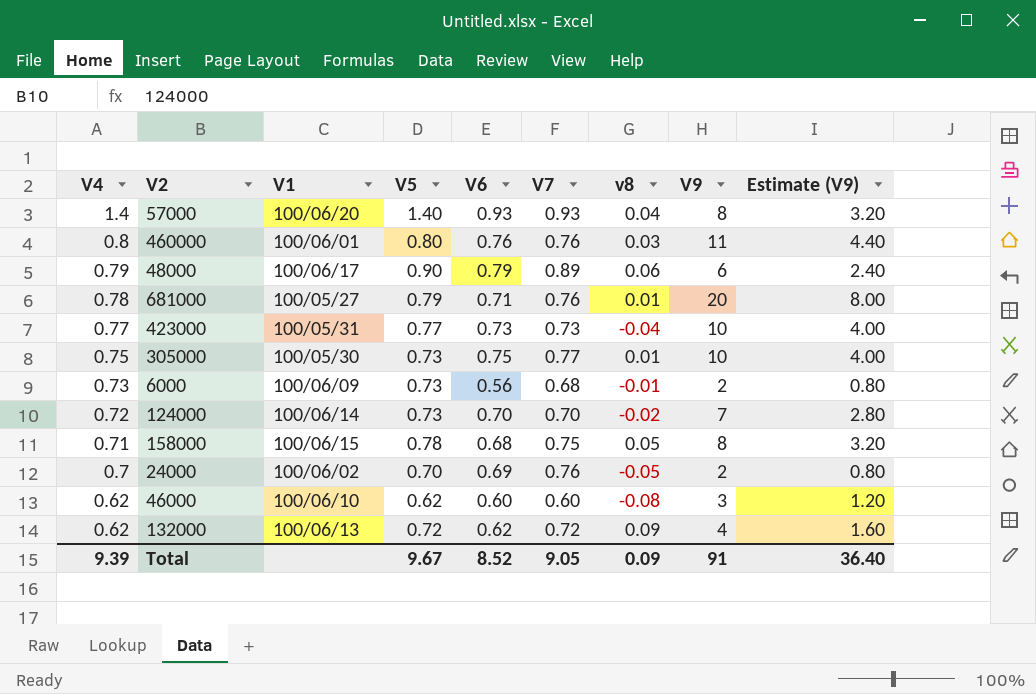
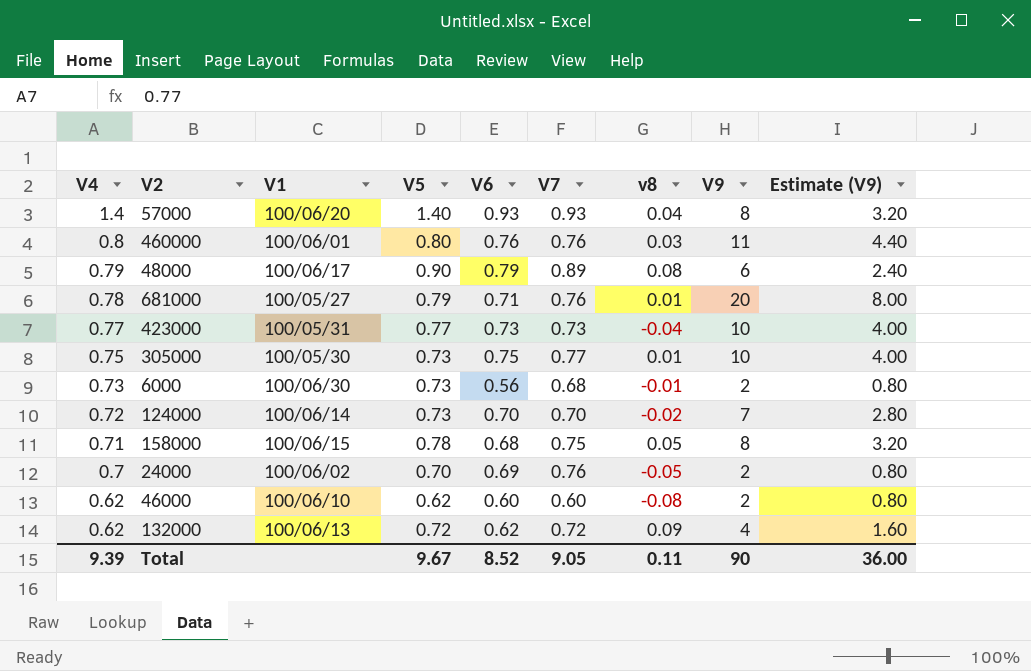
48000 | v8: 0.06 -> 0.08
6000 | V1: 100/06/09 -> 100/06/30
46000 | V9: 3 -> 2
46000 | Estimate (V9): 1.20 -> 0.80
Total | v8: 0.09 -> 0.11
Total | V9: 91 -> 90
Total | Estimate (V9): 36.40 -> 36.00

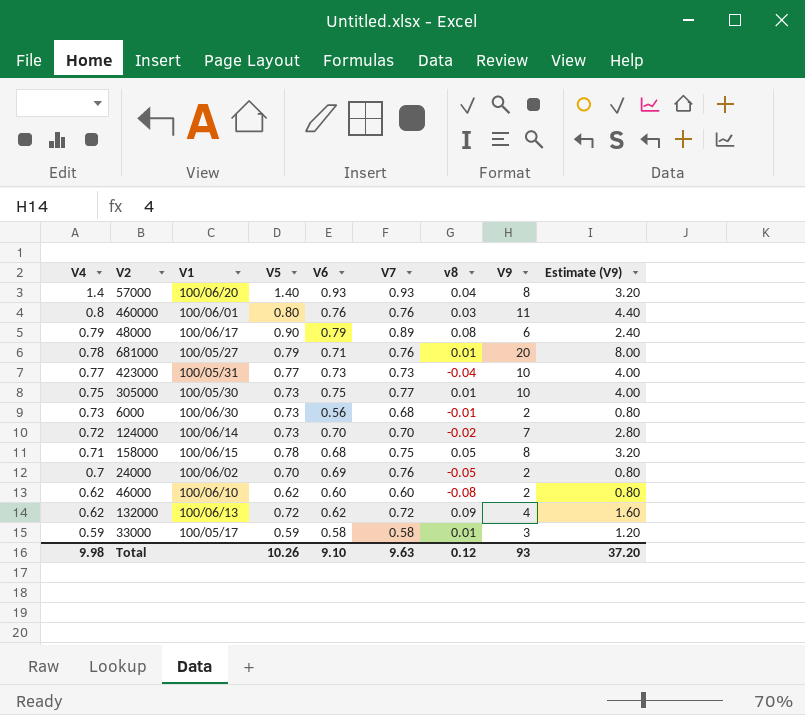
row 33000: none -> 0.59 | 100/05/17 | 0.59 | 0.58 | 0.58 | 0.01 | 3 | 1.20
Total | V4: 9.39 -> 9.98
Total | V5: 9.67 -> 10.26
Total | V6: 8.52 -> 9.10
Total | V7: 9.05 -> 9.63
Total | v8: 0.11 -> 0.12
Total | V9: 90 -> 93
Total | Estimate (V9): 36.00 -> 37.20

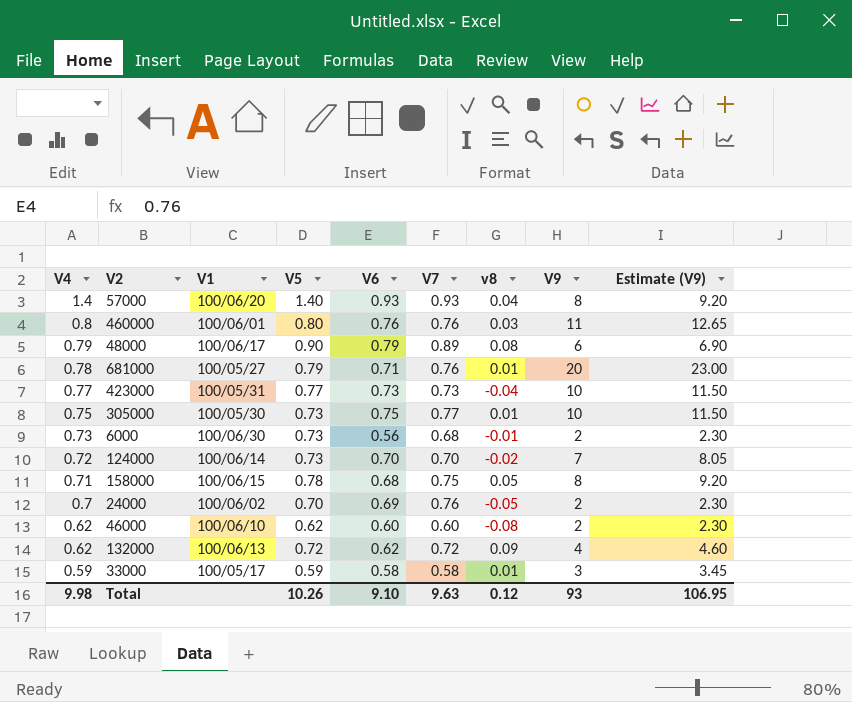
column Estimate (V9) | formula: [V9] * 0.4 -> [V9] * 1.15
Total | Estimate (V9): 37.20 -> 106.95

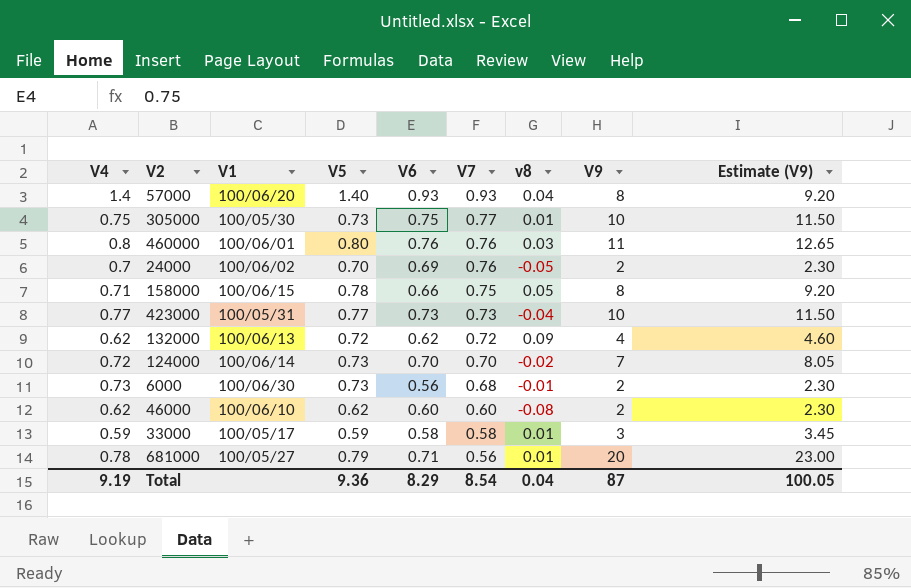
row order: V4 descending -> V7 descending
row 48000: 0.79 | 100/06/17 | 0.90 | 0.79 | 0.89 | 0.08 | 6 | 6.90 -> none
158000 | V6: 0.68 -> 0.66
681000 | V7: 0.76 -> 0.56
Total | V4: 9.98 -> 9.19
Total | V5: 10.26 -> 9.36
Total | V6: 9.10 -> 8.29
Total | V7: 9.63 -> 8.54
Total | v8: 0.12 -> 0.04
Total | V9: 93 -> 87
Total | Estimate (V9): 106.95 -> 100.05

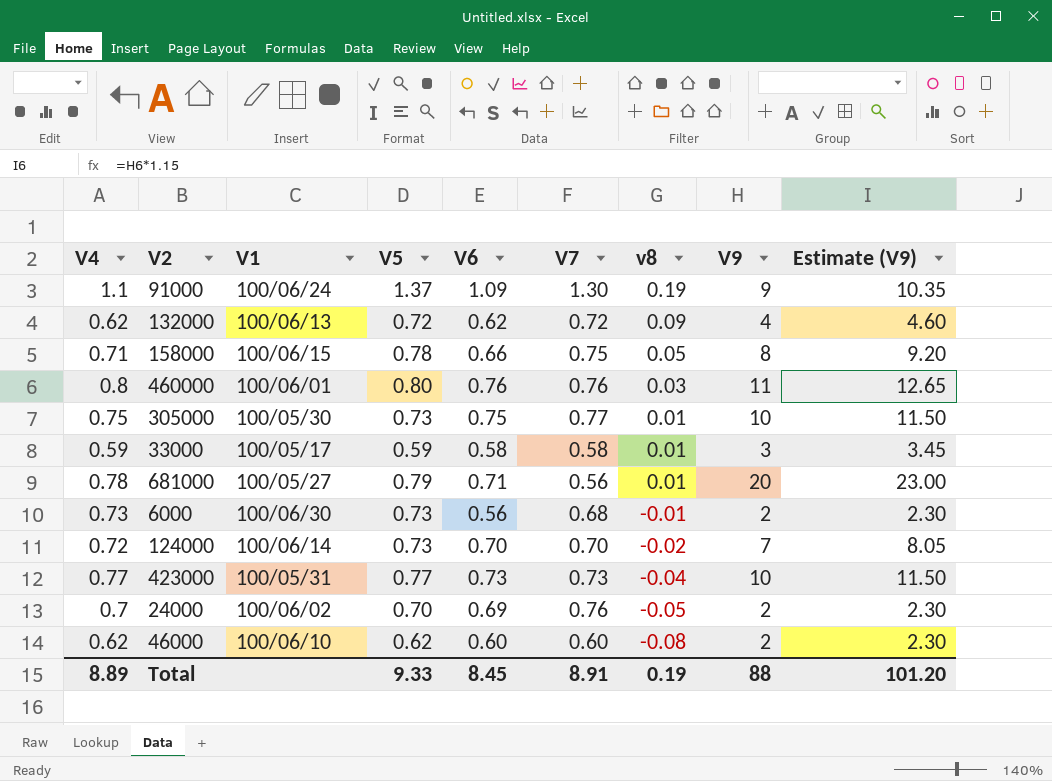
row order: V7 descending -> v8 descending
row 57000: 1.4 | 100/06/20 | 1.40 | 0.93 | 0.93 | 0.04 | 8 | 9.20 -> none
row 91000: none -> 1.1 | 100/06/24 | 1.37 | 1.09 | 1.30 | 0.19 | 9 | 10.35
Total | V4: 9.19 -> 8.89
Total | V5: 9.36 -> 9.33
Total | V6: 8.29 -> 8.45
Total | V7: 8.54 -> 8.91
Total | v8: 0.04 -> 0.19
Total | V9: 87 -> 88
Total | Estimate (V9): 100.05 -> 101.20

